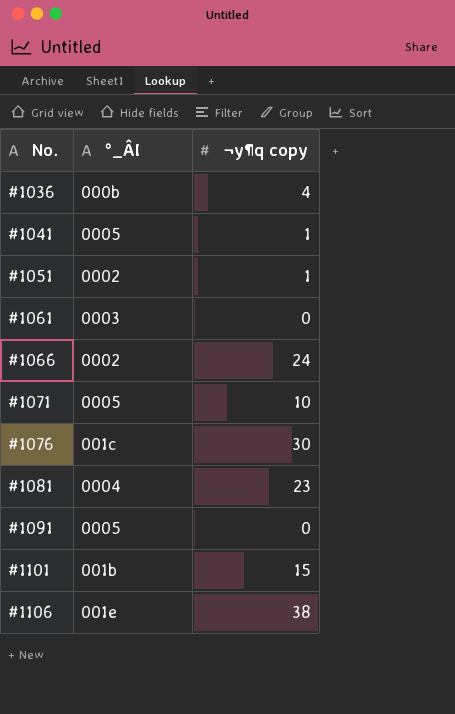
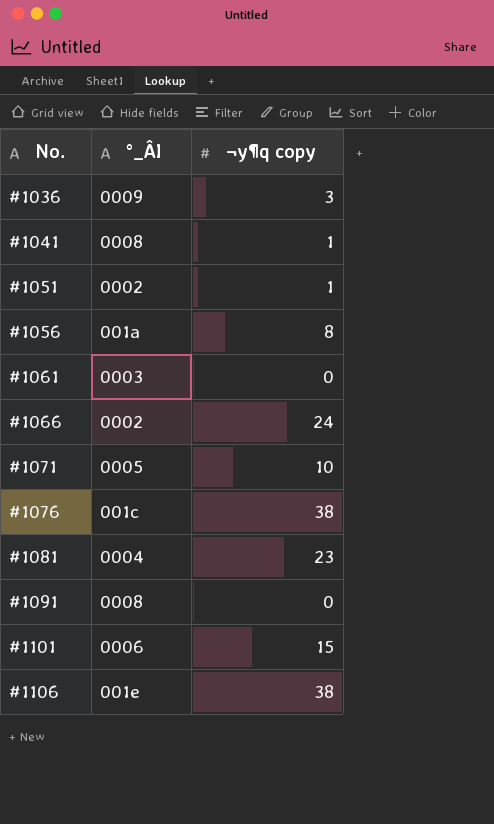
#1036 | °_ÂI: 000b -> 0009
#1036 | ¬y¶q copy: 4 -> 3
#1041 | °_ÂI: 0005 -> 0008
row #1056: none -> 001a | 8
#1076 | ¬y¶q copy: 30 -> 38
#1091 | °_ÂI: 0005 -> 0008
#1101 | °_ÂI: 001b -> 0006

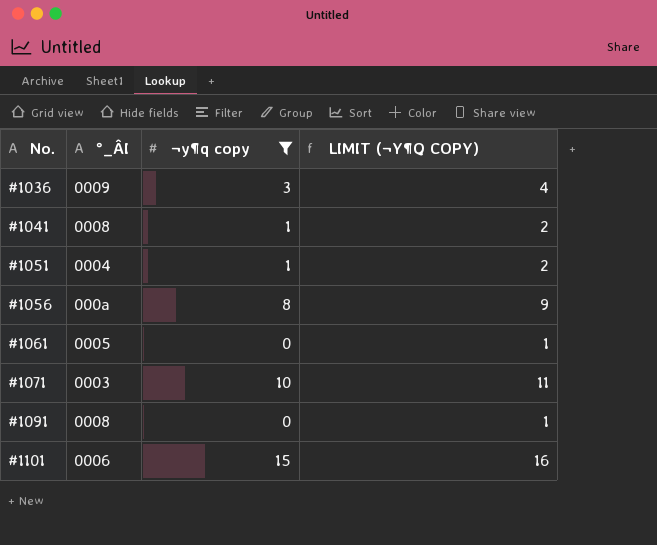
filter: none -> ¬y¶q copy <= 15
column LIMIT (¬Y¶Q COPY) | formula: none -> [¬y¶q copy] + 1
#1051 | °_ÂI: 0002 -> 0004
#1056 | °_ÂI: 001a -> 000a
#1061 | °_ÂI: 0003 -> 0005
#1071 | °_ÂI: 0005 -> 0003

